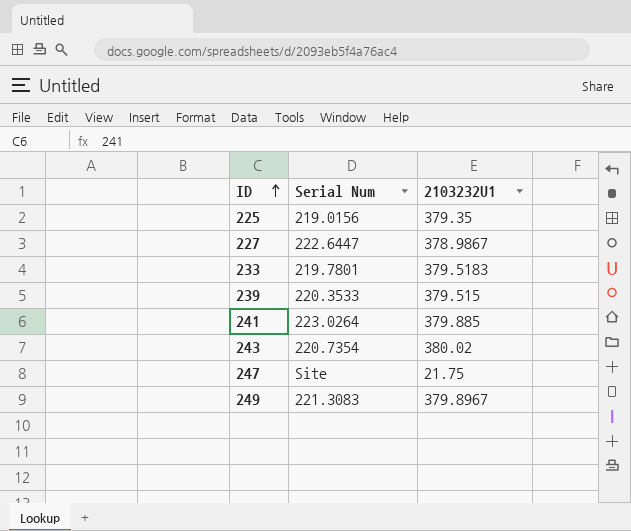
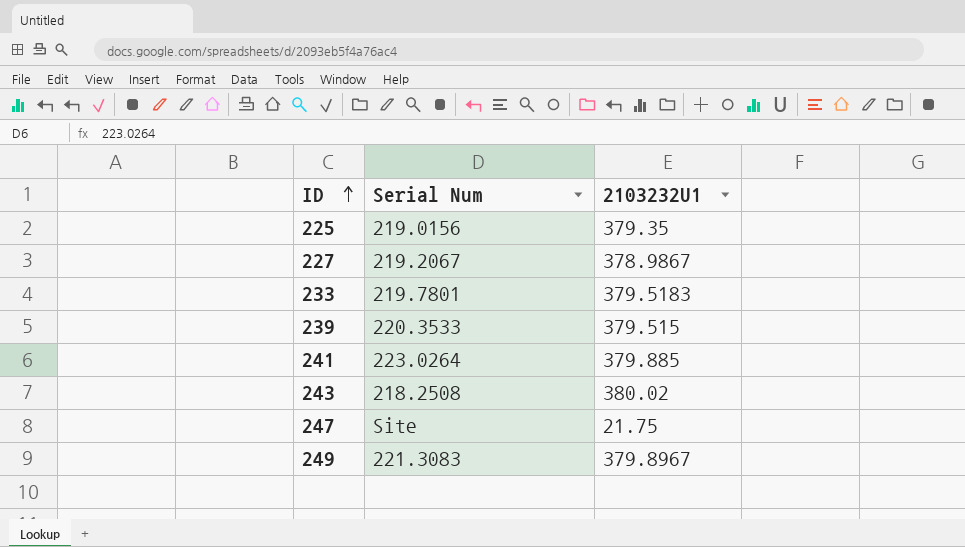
227 | Serial Num: 222.6447 -> 219.2067
243 | Serial Num: 220.7354 -> 218.2508

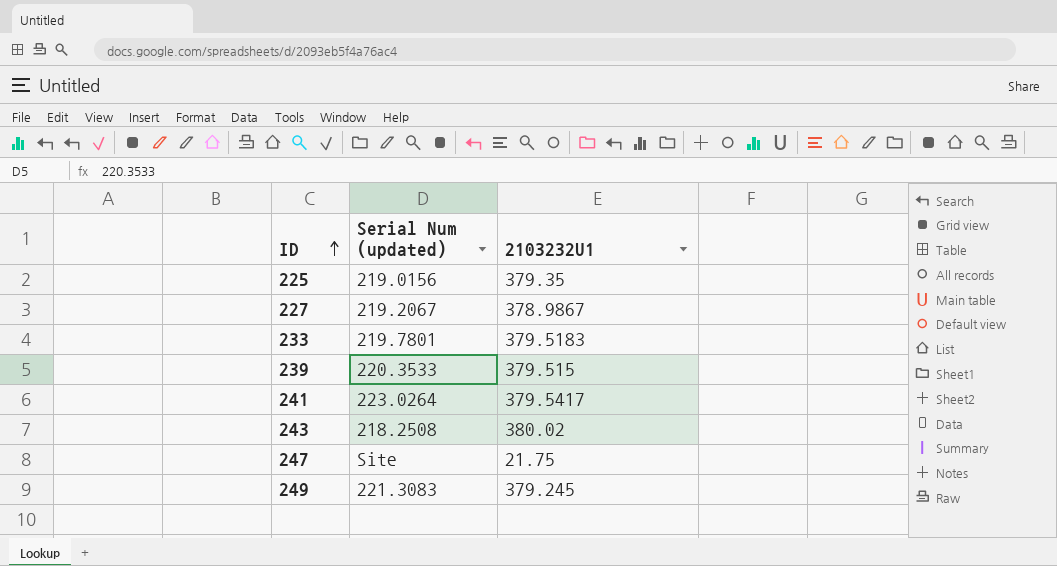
column name: Serial Num -> Serial Num (updated)
241 | 2103232U1: 379.885 -> 379.5417
249 | 2103232U1: 379.8967 -> 379.245

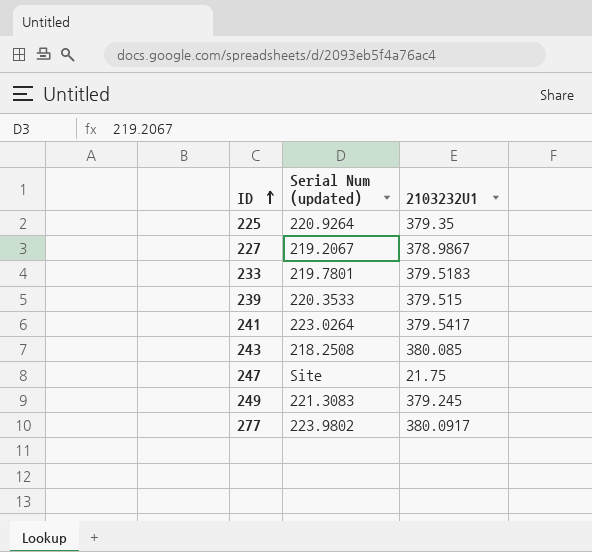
225 | Serial Num (updated): 219.0156 -> 220.9264
243 | 2103232U1: 380.02 -> 380.085
row 277: none -> 223.9802 | 380.0917

